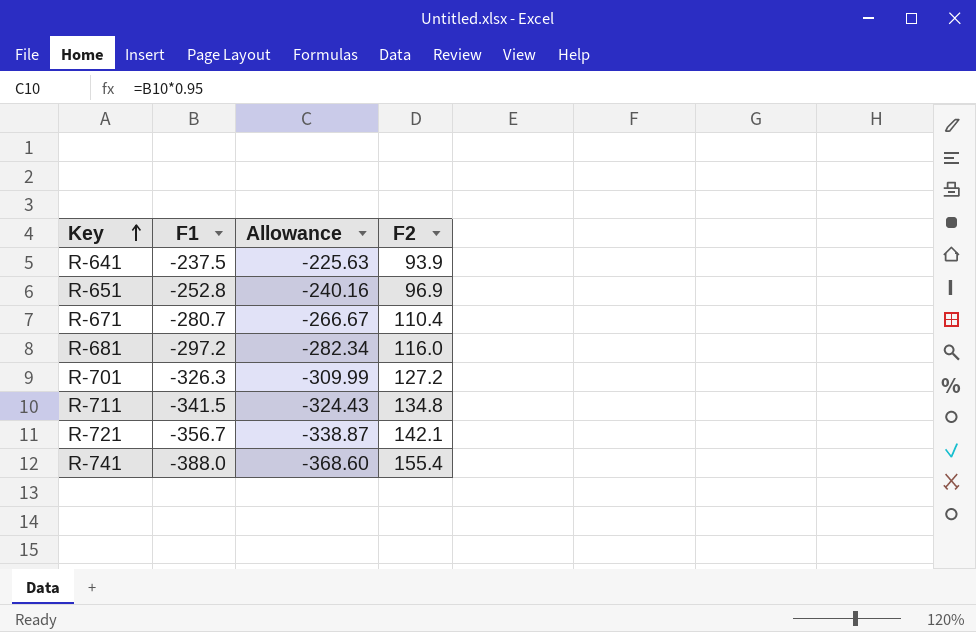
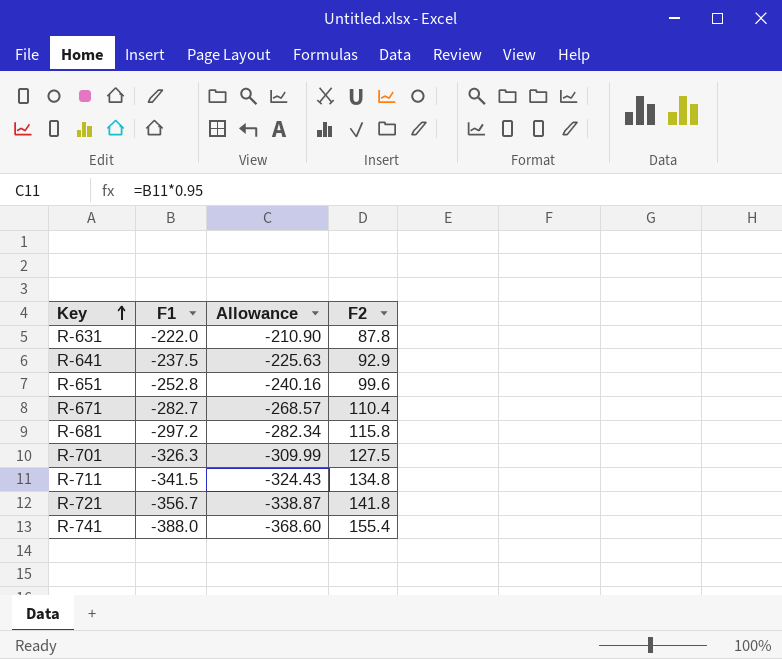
row R-631: none -> -222.0 | -210.90 | 87.8
R-641 | F2: 93.9 -> 92.9
R-651 | F2: 96.9 -> 99.6
R-671 | F1: -280.7 -> -282.7
R-671 | Allowance: -266.67 -> -268.57
R-681 | F2: 116.0 -> 115.8
R-701 | F2: 127.2 -> 127.5
R-721 | F2: 142.1 -> 141.8

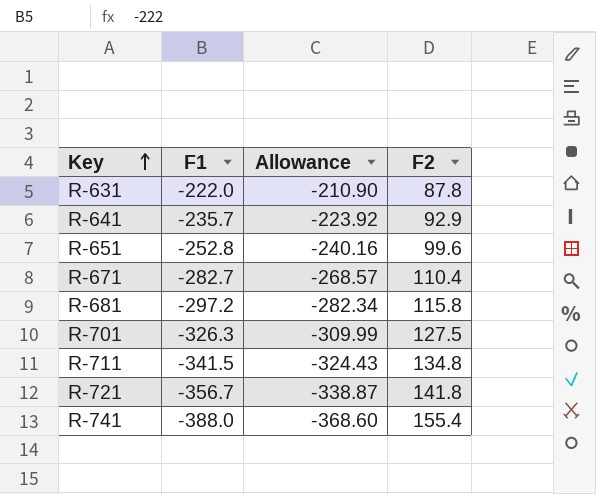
R-641 | F1: -237.5 -> -235.7
R-641 | Allowance: -225.63 -> -223.92

